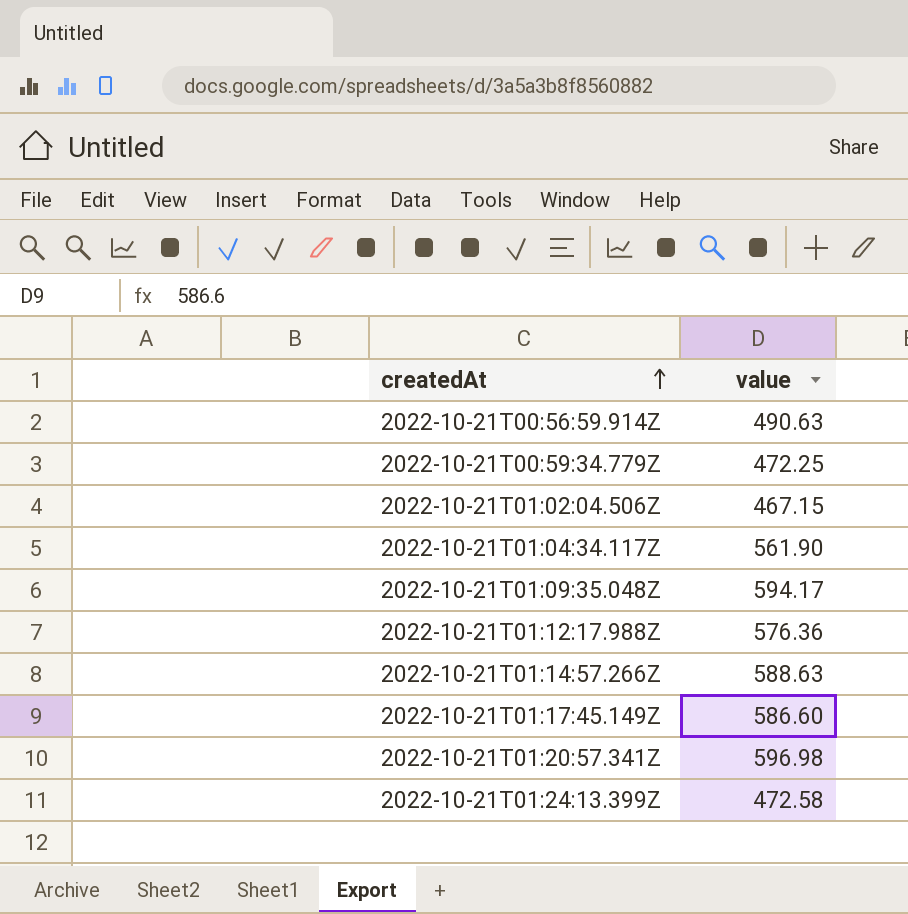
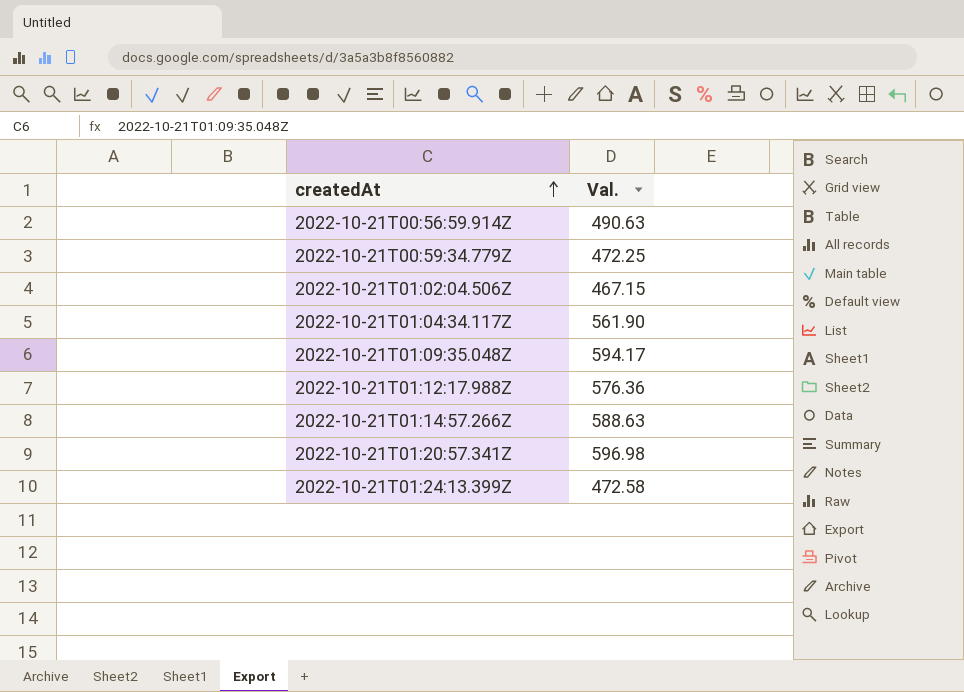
column name: value -> Val.
row 2022-10-21T01:17:45.149Z: 586.60 -> none

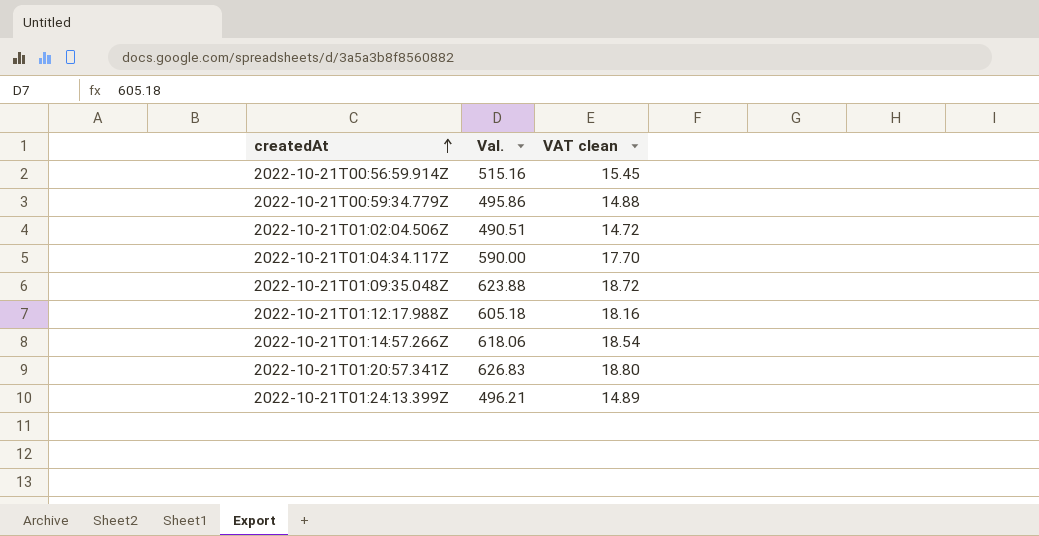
column VAT clean | formula: none -> [Val.] * 0.03
2022-10-21T00:56:59.914Z | Val.: 490.63 -> 515.16
2022-10-21T00:59:34.779Z | Val.: 472.25 -> 495.86
2022-10-21T01:02:04.506Z | Val.: 467.15 -> 490.51
2022-10-21T01:04:34.117Z | Val.: 561.90 -> 590.00
2022-10-21T01:09:35.048Z | Val.: 594.17 -> 623.88
2022-10-21T01:12:17.988Z | Val.: 576.36 -> 605.18
2022-10-21T01:14:57.266Z | Val.: 588.63 -> 618.06
2022-10-21T01:20:57.341Z | Val.: 596.98 -> 626.83
2022-10-21T01:24:13.399Z | Val.: 472.58 -> 496.21

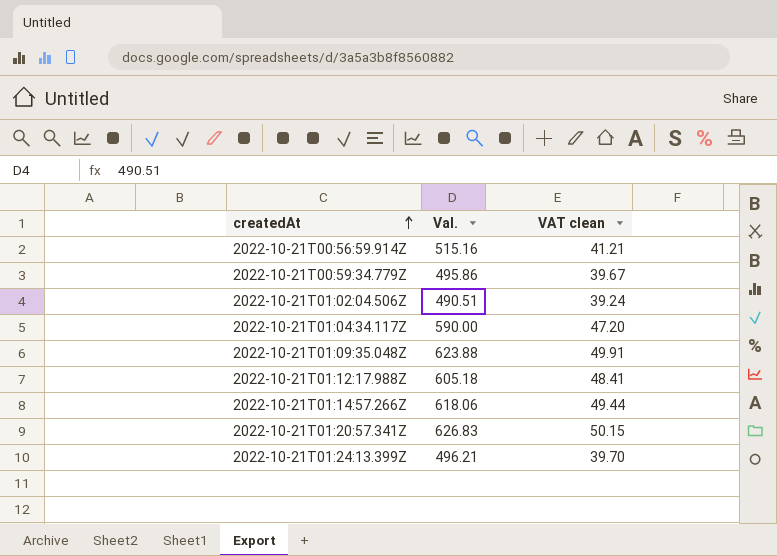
column VAT clean | formula: [Val.] * 0.03 -> [Val.] * 0.08

